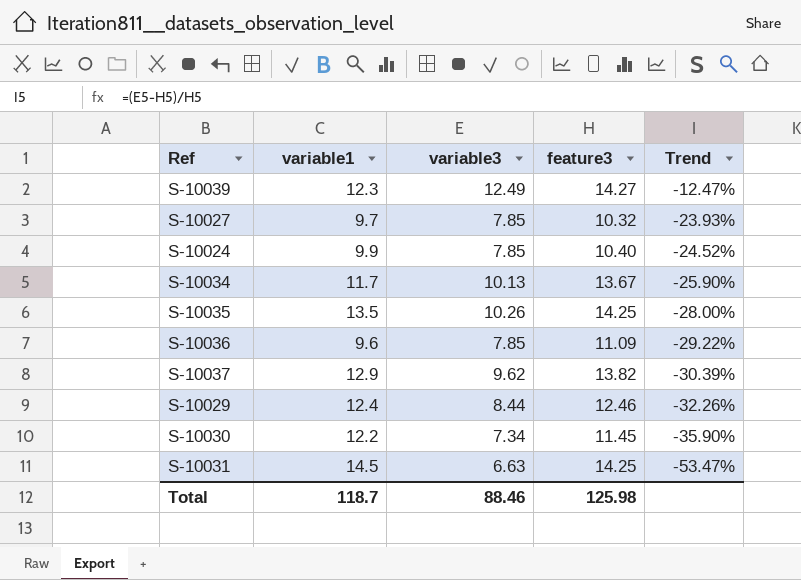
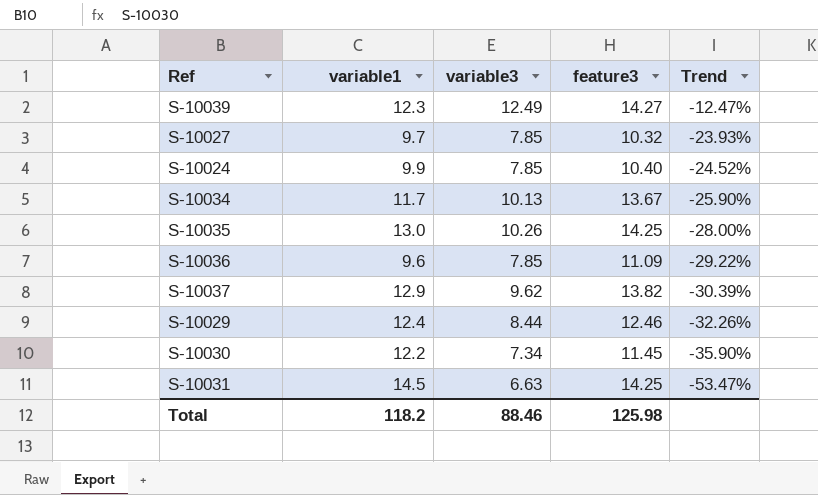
S-10035 | variable1: 13.5 -> 13.0
Total | variable1: 118.7 -> 118.2

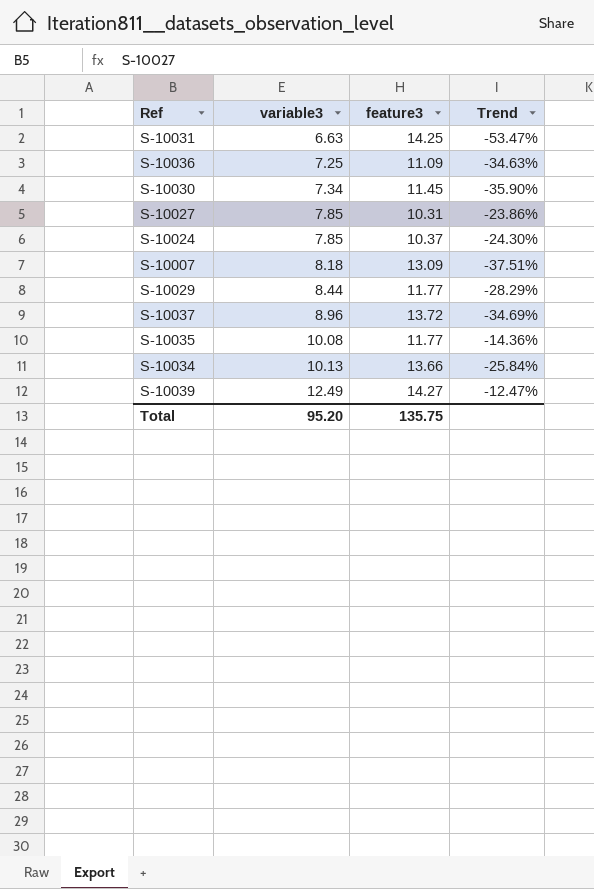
row order: Trend descending -> variable3 ascending
column variable1 | position: 2 -> none
S-10036 | variable3: 7.85 -> 7.25
S-10036 | Trend: -29.22% -> -34.63%
S-10027 | feature3: 10.32 -> 10.31
S-10027 | Trend: -23.93% -> -23.86%
S-10024 | feature3: 10.40 -> 10.37
S-10024 | Trend: -24.52% -> -24.30%
row S-10007: none -> 8.18 | 13.09 | -37.51%
S-10029 | feature3: 12.46 -> 11.77
S-10029 | Trend: -32.26% -> -28.29%
S-10037 | variable3: 9.62 -> 8.96
S-10037 | feature3: 13.82 -> 13.72
S-10037 | Trend: -30.39% -> -34.69%
S-10035 | variable3: 10.26 -> 10.08
S-10035 | feature3: 14.25 -> 11.77
S-10035 | Trend: -28.00% -> -14.36%
S-10034 | feature3: 13.67 -> 13.66
S-10034 | Trend: -25.90% -> -25.84%
Total | variable3: 88.46 -> 95.20
Total | feature3: 125.98 -> 135.75

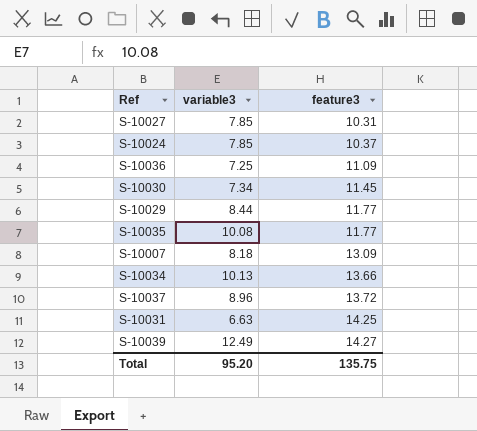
row order: variable3 ascending -> feature3 ascending
column Trend | formula: ([variable3] - [feature3]) / [feature3] -> none

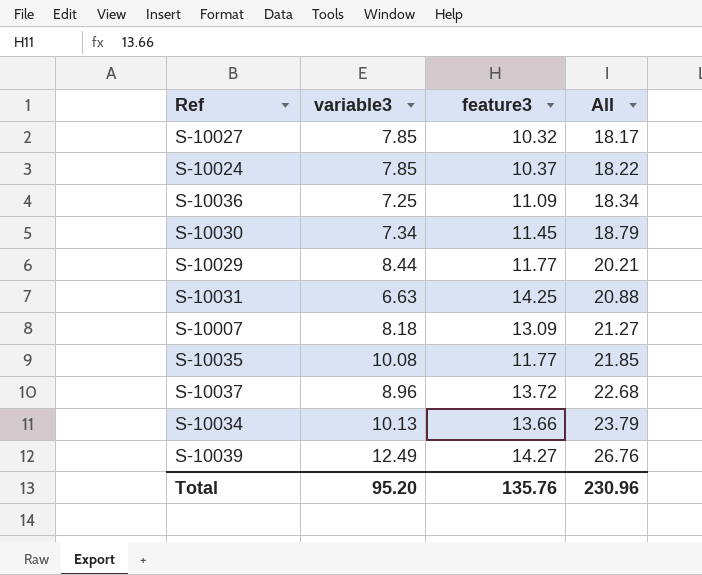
row order: feature3 ascending -> All ascending
column All | formula: none -> [variable3] + [feature3]
S-10027 | feature3: 10.31 -> 10.32
Total | feature3: 135.75 -> 135.76

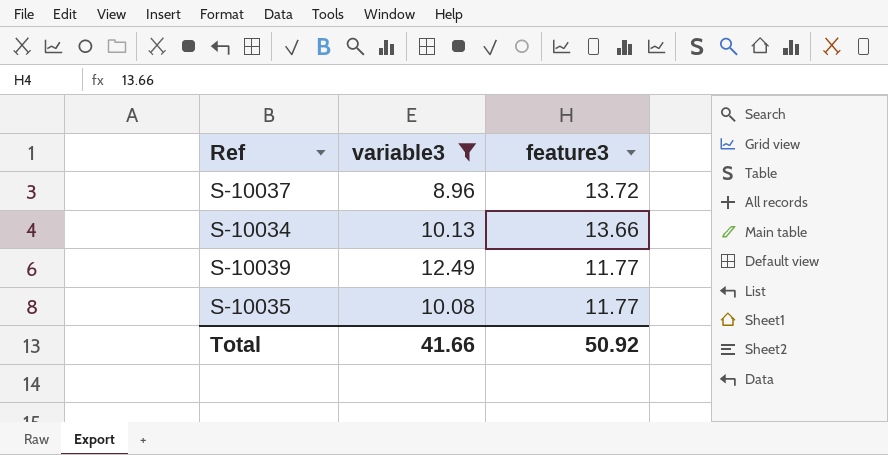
filter: none -> variable3 >= 8.96
row order: All ascending -> feature3 descending
column All | formula: [variable3] + [feature3] -> none
S-10039 | feature3: 14.27 -> 11.77
Total | variable3: 95.20 -> 41.66
Total | feature3: 135.76 -> 50.92

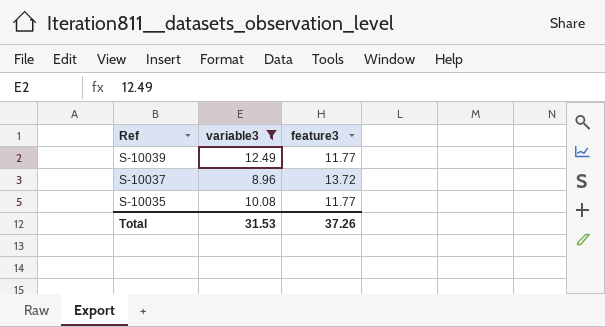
row order: feature3 descending -> Ref descending
row S-10034: 10.13 | 13.66 -> none
Total | variable3: 41.66 -> 31.53
Total | feature3: 50.92 -> 37.26

